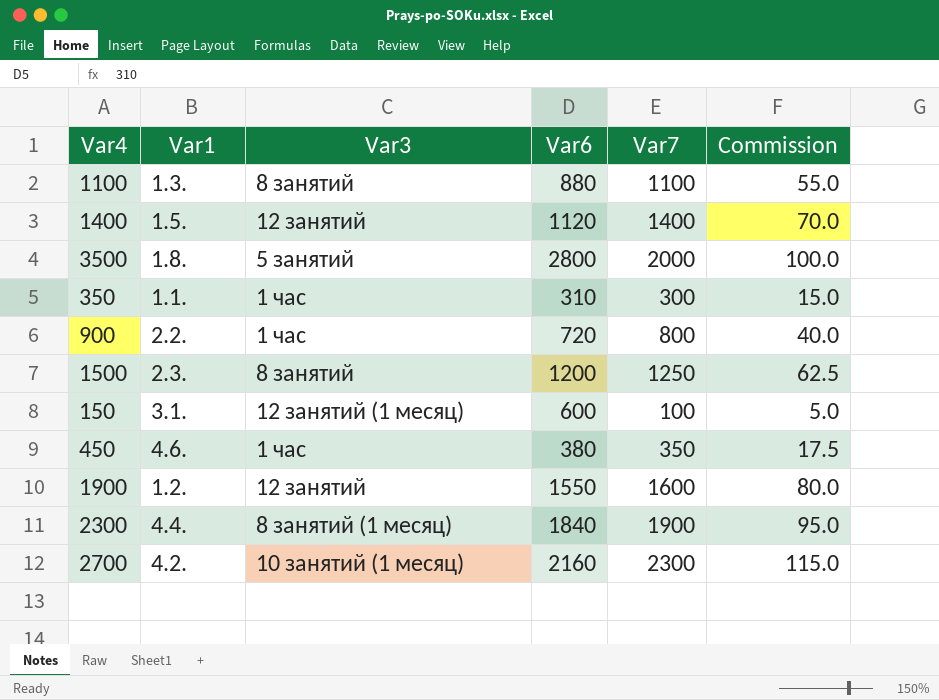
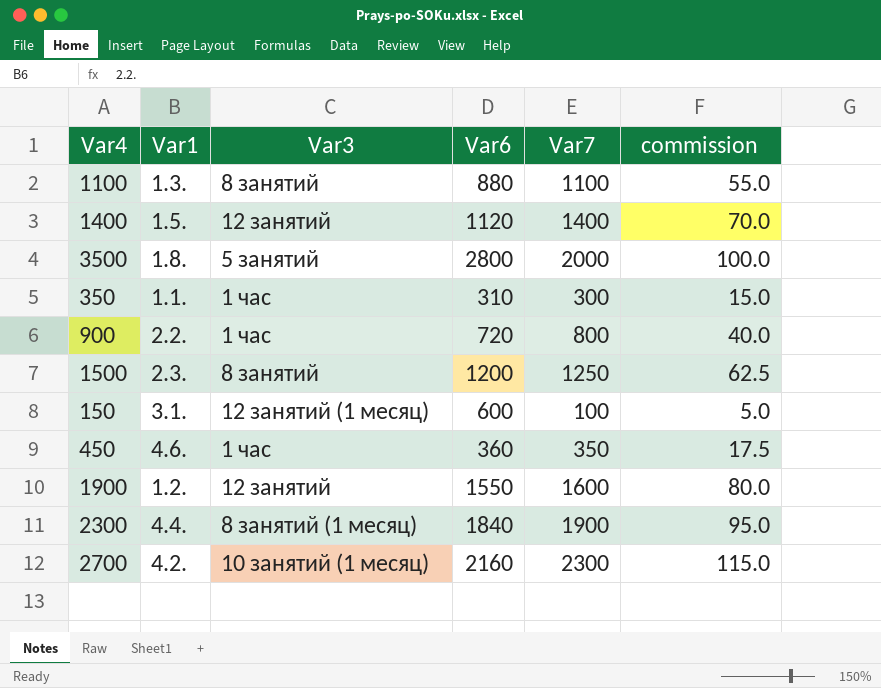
column name: Commission -> commission
450 | Var6: 380 -> 360

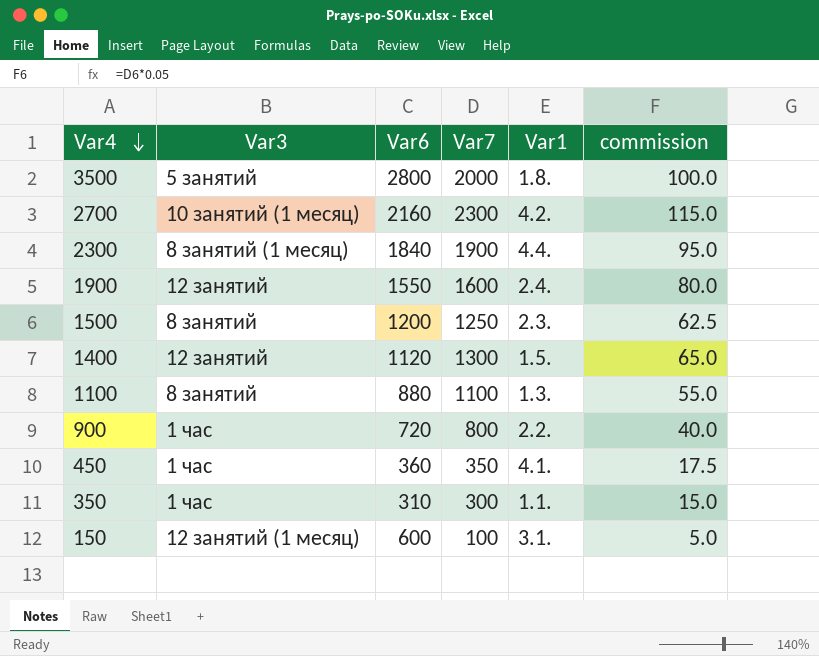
row order: none -> Var4 descending
column Var1 | position: 2 -> 5
1900 | Var1: 1.2. -> 2.4.
1400 | Var7: 1400 -> 1300
1400 | commission: 70.0 -> 65.0
450 | Var1: 4.6. -> 4.1.

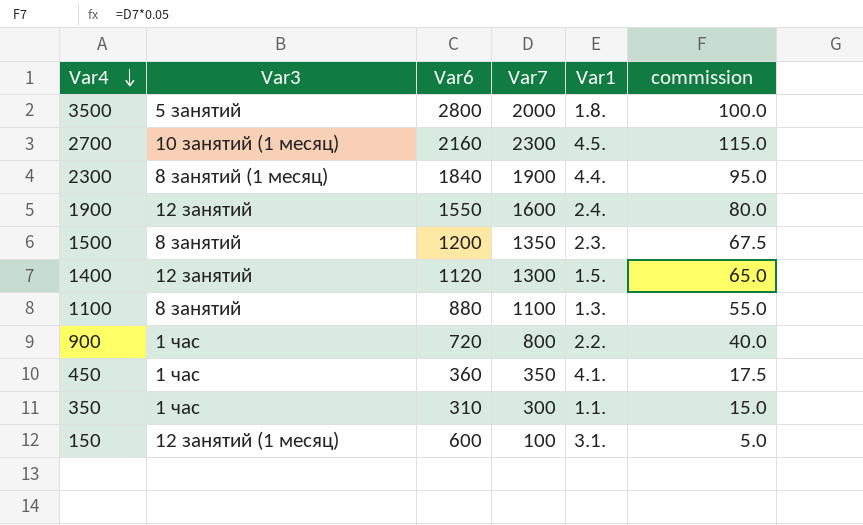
2700 | Var1: 4.2. -> 4.5.
1500 | Var7: 1250 -> 1350
1500 | commission: 62.5 -> 67.5

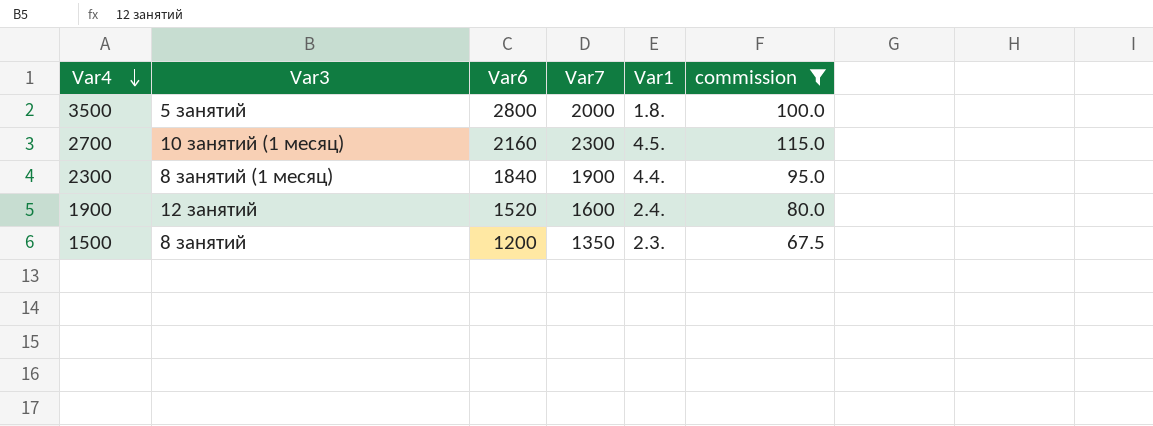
filter: none -> commission >= 67.5
1900 | Var6: 1550 -> 1520

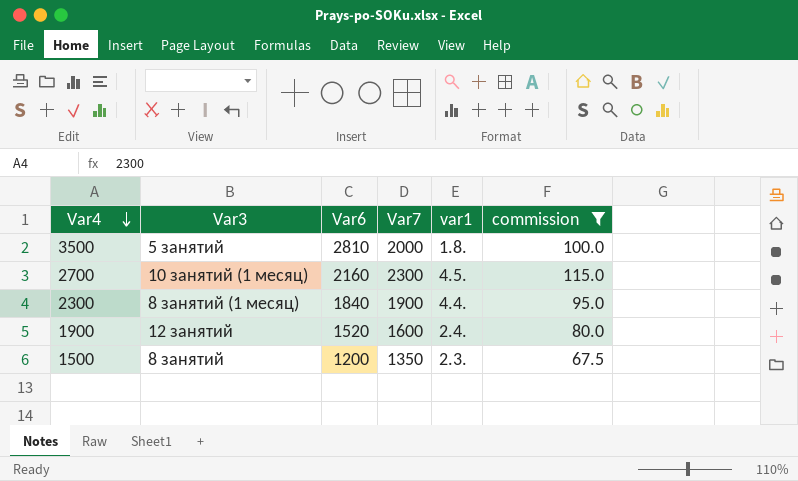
column name: Var1 -> var1
3500 | Var6: 2800 -> 2810

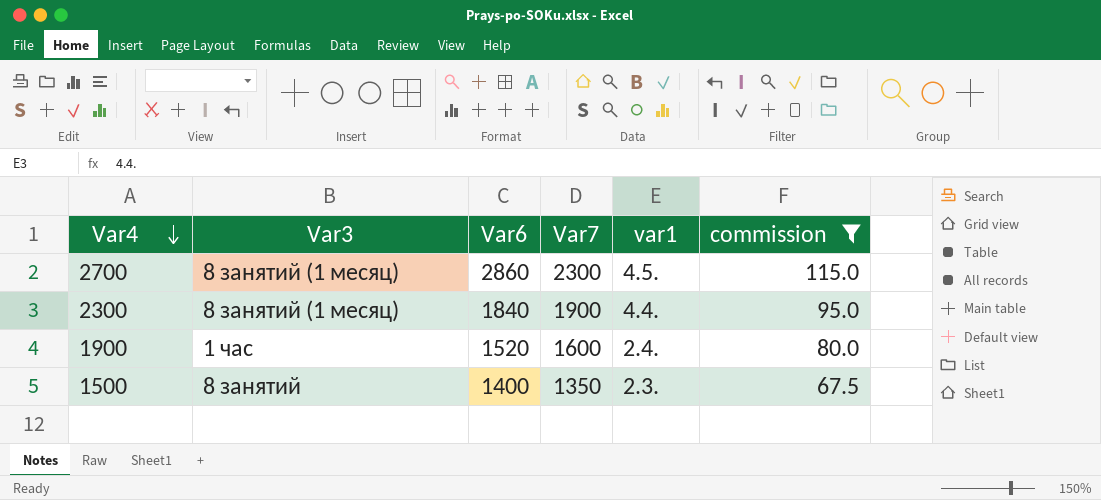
row 3500: 5 занятий | 2810 | 2000 | 1.8. | 100.0 -> none
2700 | Var3: 10 занятий (1 месяц) -> 8 занятий (1 месяц)
2700 | Var6: 2160 -> 2860
1900 | Var3: 12 занятий -> 1 час
1500 | Var6: 1200 -> 1400

